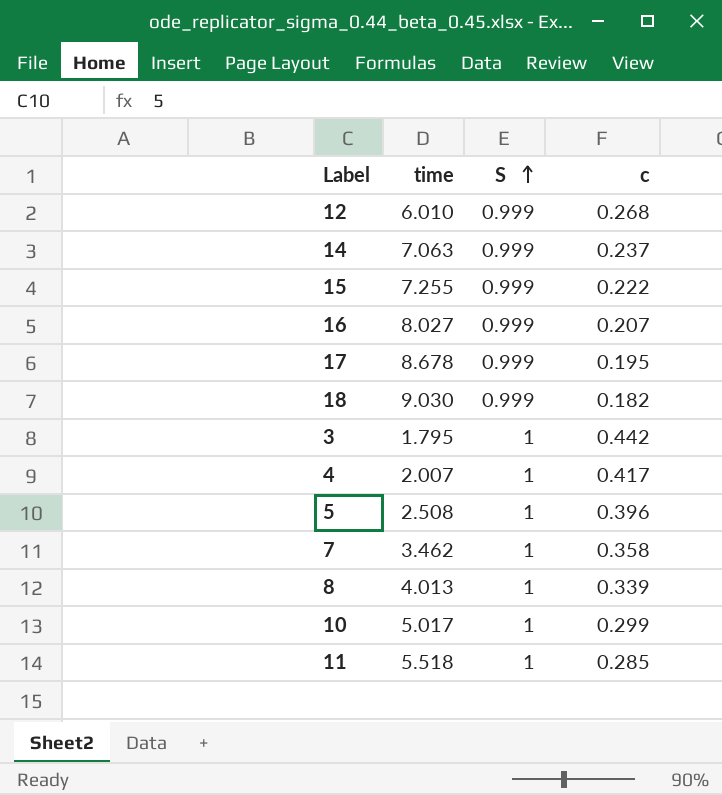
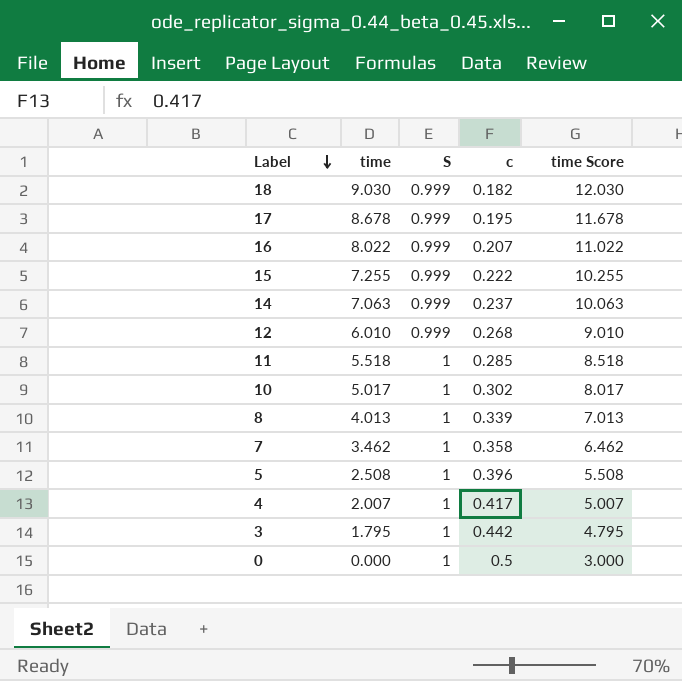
row order: S ascending -> Label descending
column time Score | formula: none -> [time] + 3
16 | time: 8.027 -> 8.022
10 | c: 0.299 -> 0.302
row 0: none -> 0.000 | 1 | 0.5 | 3.000

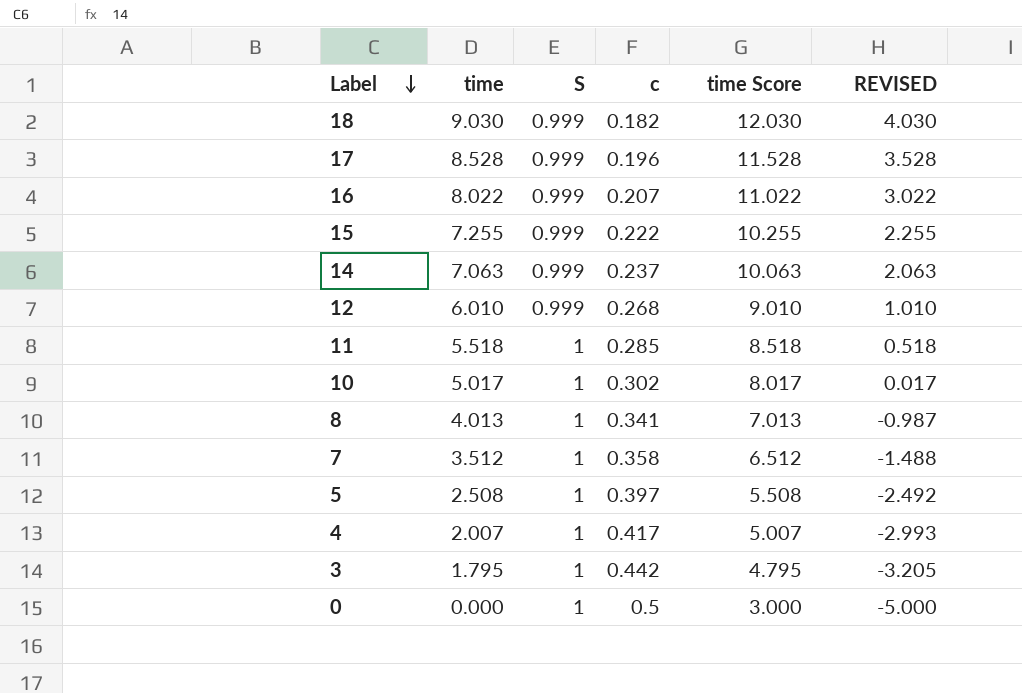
column REVISED | formula: none -> [time] - 5
17 | time: 8.678 -> 8.528
17 | c: 0.195 -> 0.196
17 | time Score: 11.678 -> 11.528
8 | c: 0.339 -> 0.341
7 | time: 3.462 -> 3.512
7 | time Score: 6.462 -> 6.512
5 | c: 0.396 -> 0.397

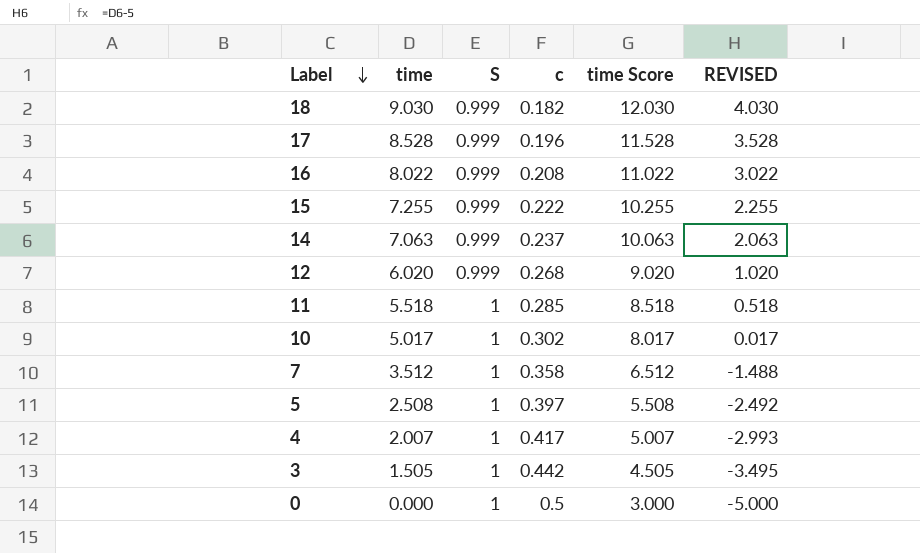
row 8: 4.013 | 1 | 0.341 | 7.013 | -0.987 -> none
16 | c: 0.207 -> 0.208
12 | time: 6.010 -> 6.020
12 | time Score: 9.010 -> 9.020
12 | REVISED: 1.010 -> 1.020
3 | time: 1.795 -> 1.505
3 | time Score: 4.795 -> 4.505
3 | REVISED: -3.205 -> -3.495

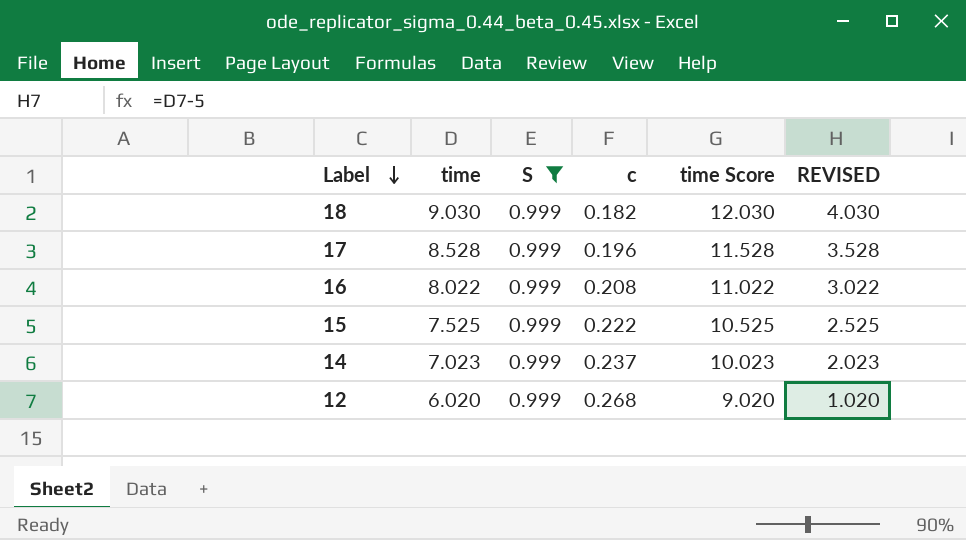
filter: none -> S = 0.999
15 | time: 7.255 -> 7.525
15 | time Score: 10.255 -> 10.525
15 | REVISED: 2.255 -> 2.525
14 | time: 7.063 -> 7.023
14 | time Score: 10.063 -> 10.023
14 | REVISED: 2.063 -> 2.023

